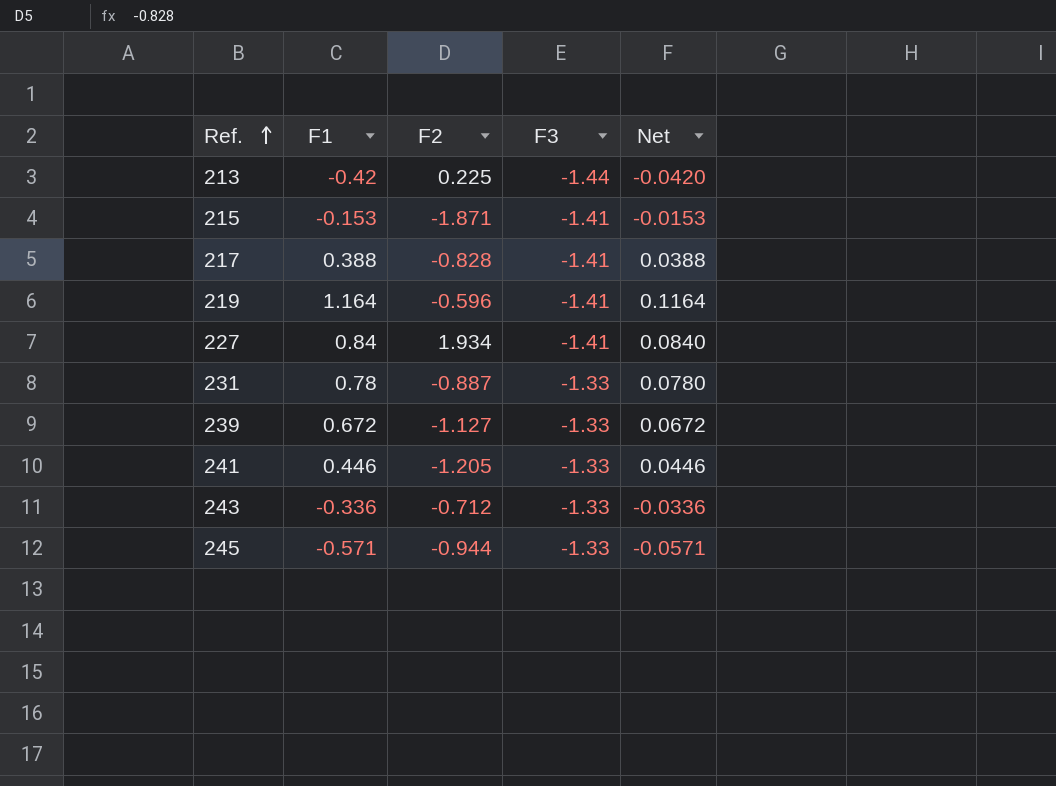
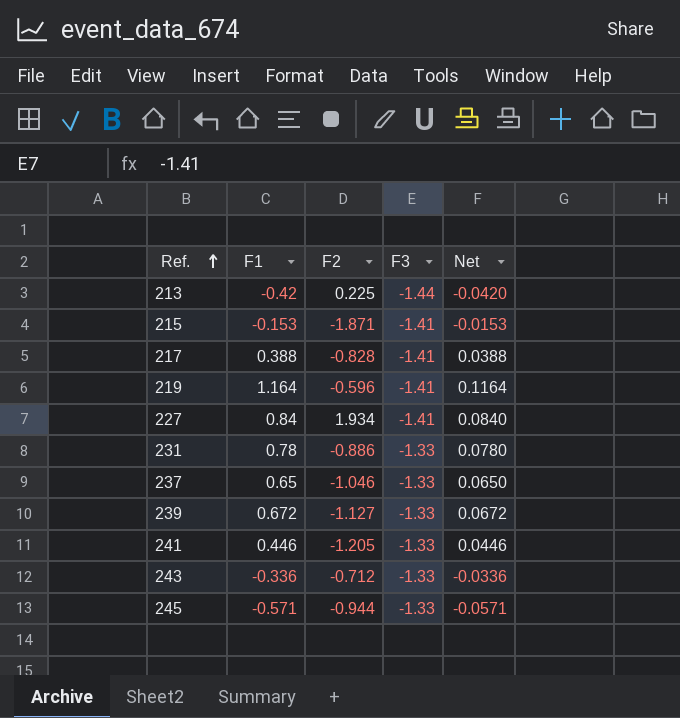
231 | F2: -0.887 -> -0.886
row 237: none -> 0.65 | -1.046 | -1.33 | 0.0650

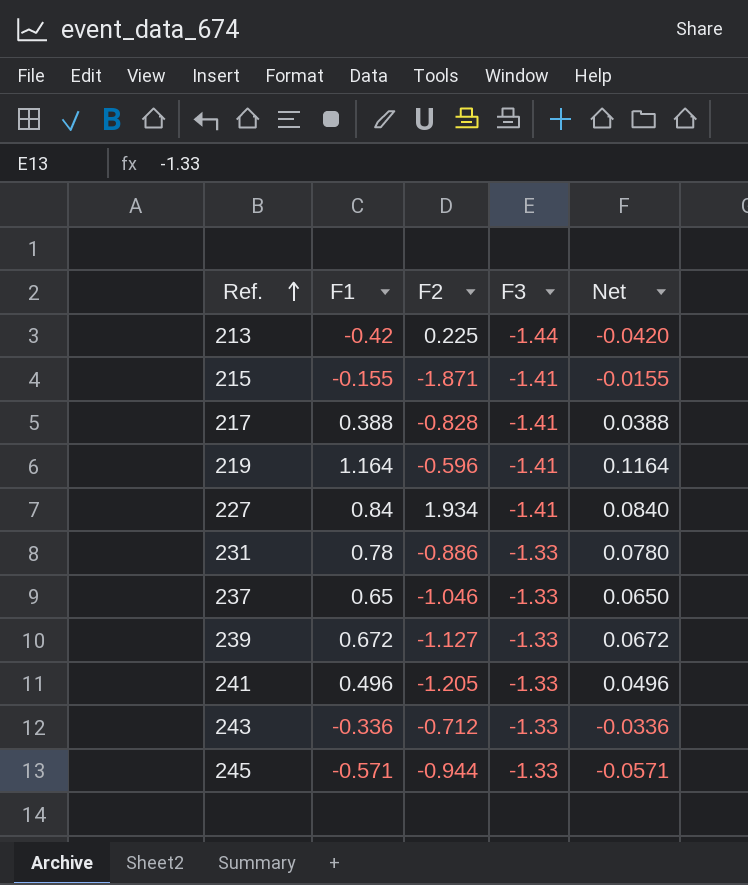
215 | F1: -0.153 -> -0.155
215 | Net: -0.0153 -> -0.0155
241 | F1: 0.446 -> 0.496
241 | Net: 0.0446 -> 0.0496

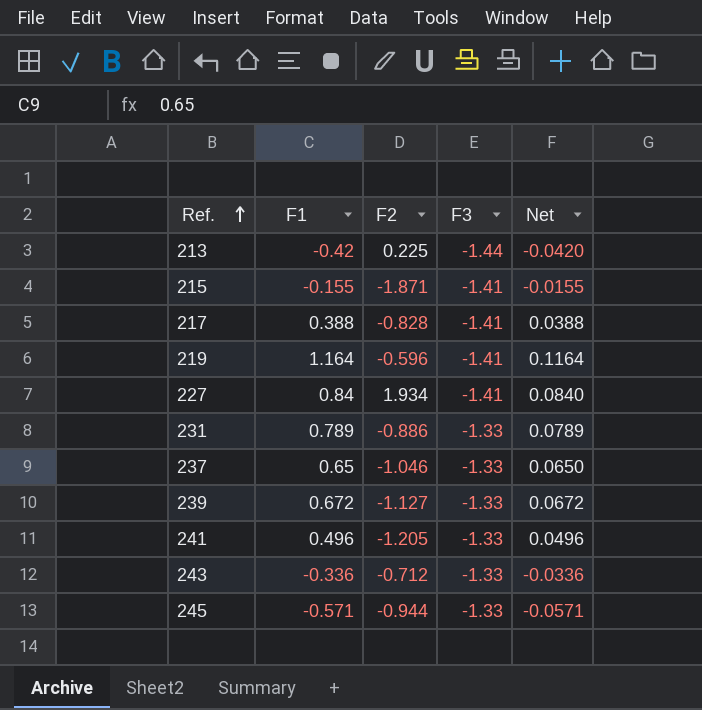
231 | F1: 0.78 -> 0.789
231 | Net: 0.0780 -> 0.0789

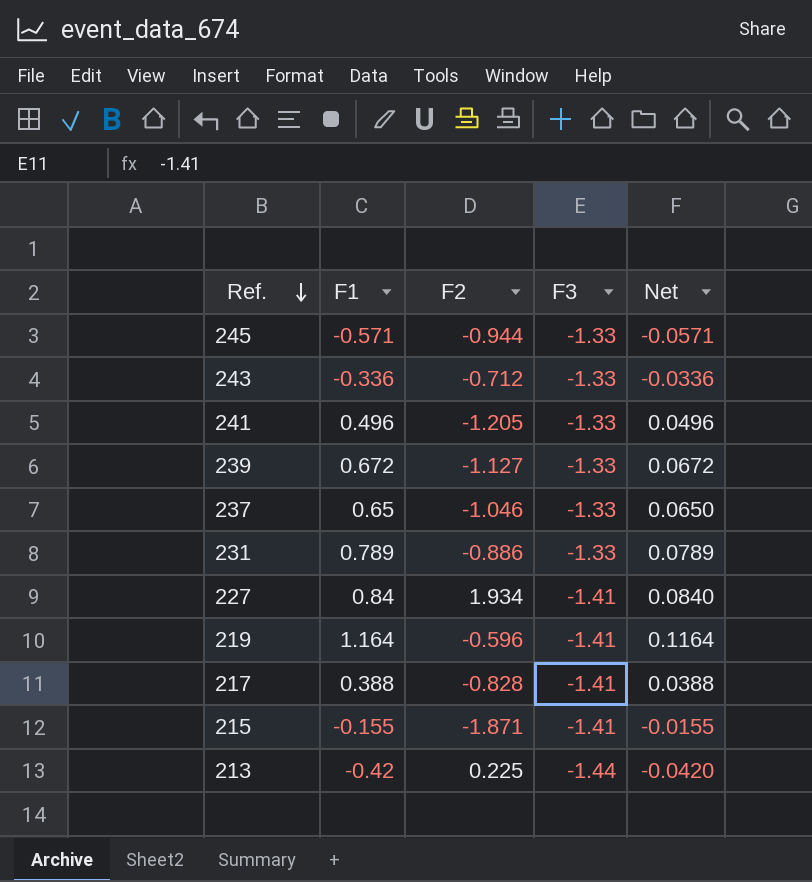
row order: Ref. ascending -> Ref. descending

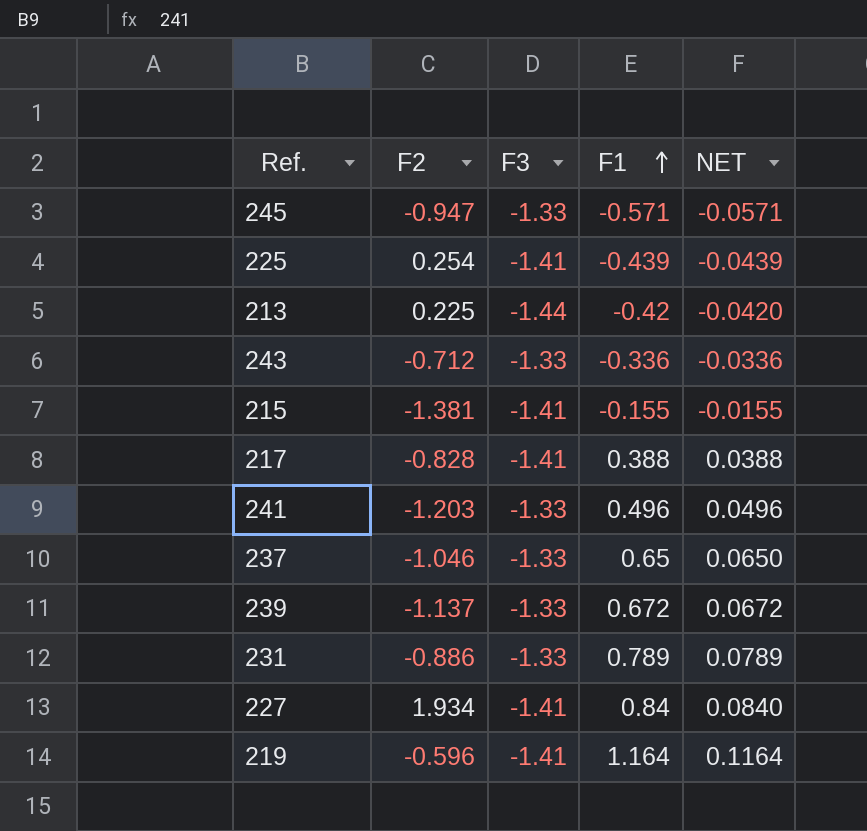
row order: Ref. descending -> F1 ascending
column F1 | position: 2 -> 4
column name: Net -> NET
245 | F2: -0.944 -> -0.947
row 225: none -> 0.254 | -1.41 | -0.439 | -0.0439
215 | F2: -1.871 -> -1.381
241 | F2: -1.205 -> -1.203
239 | F2: -1.127 -> -1.137

